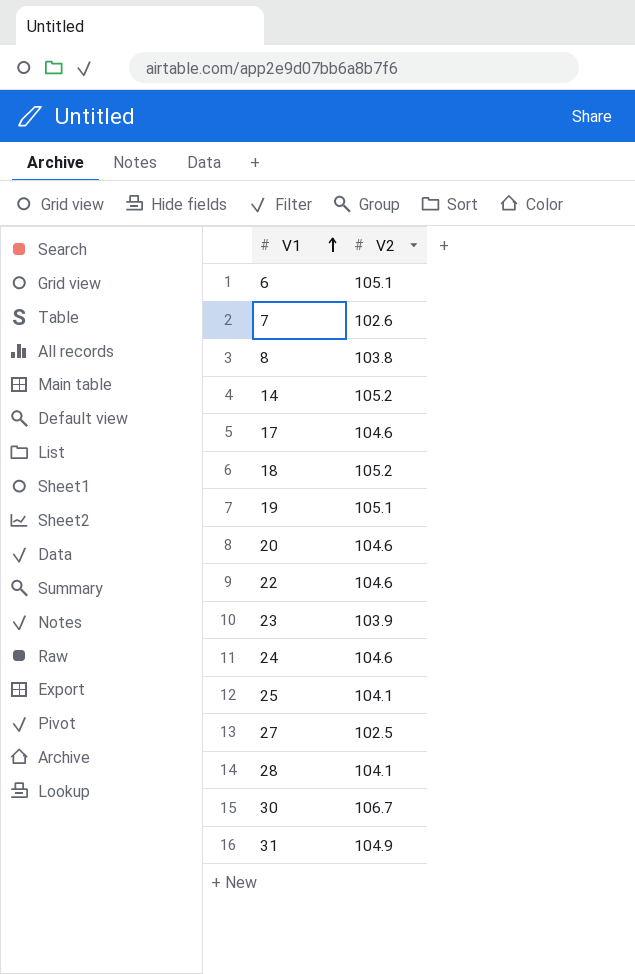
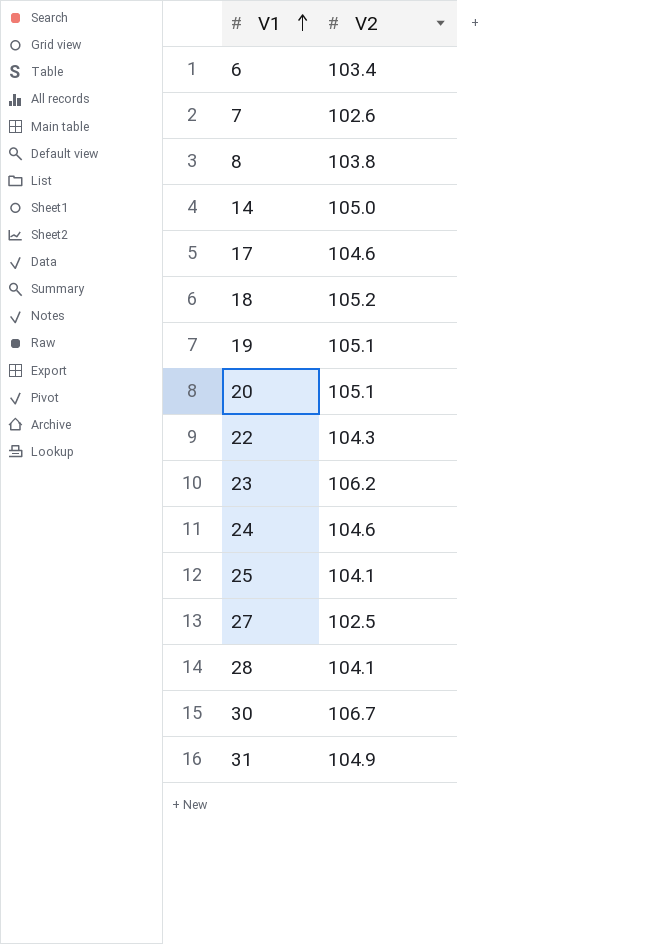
6 | V2: 105.1 -> 103.4
14 | V2: 105.2 -> 105.0
20 | V2: 104.6 -> 105.1
22 | V2: 104.6 -> 104.3
23 | V2: 103.9 -> 106.2

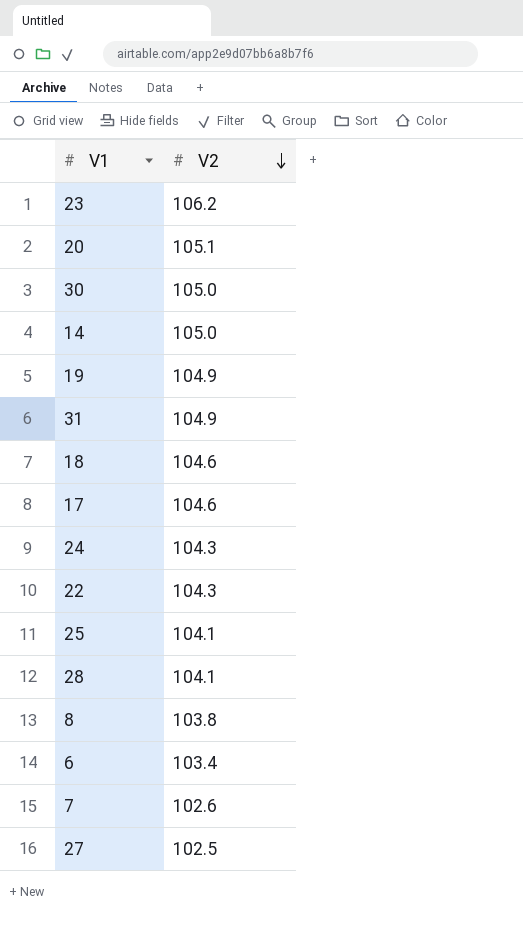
row order: V1 ascending -> V2 descending
30 | V2: 106.7 -> 105.0
19 | V2: 105.1 -> 104.9
18 | V2: 105.2 -> 104.6
24 | V2: 104.6 -> 104.3

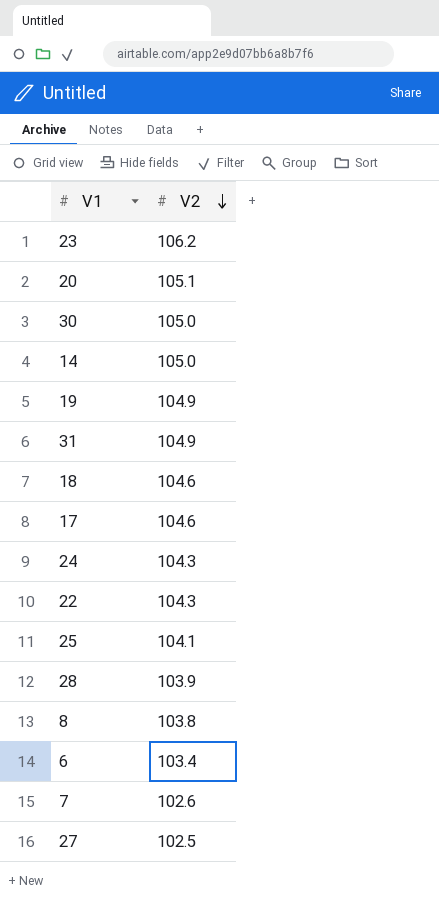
28 | V2: 104.1 -> 103.9

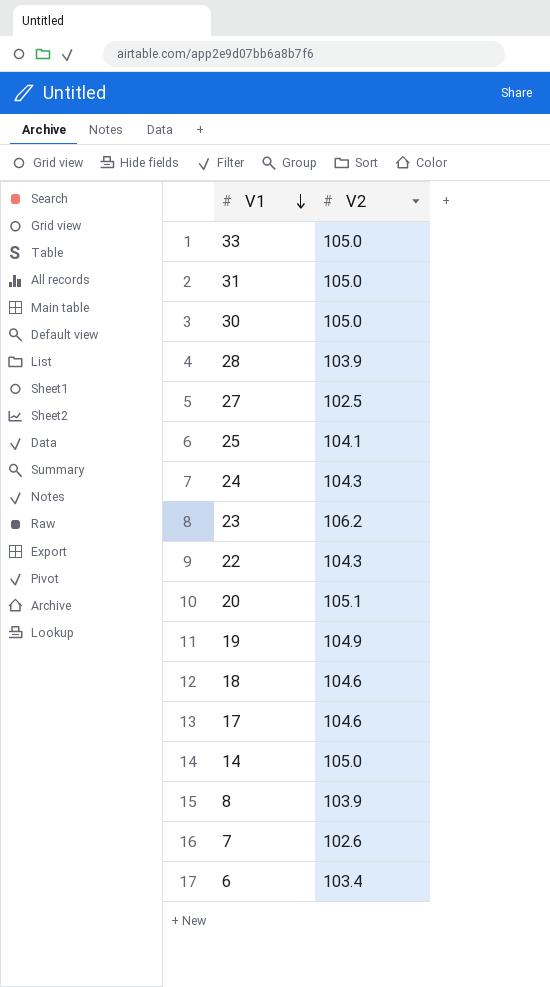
row order: V2 descending -> V1 descending
row 33: none -> 105.0
31 | V2: 104.9 -> 105.0
8 | V2: 103.8 -> 103.9

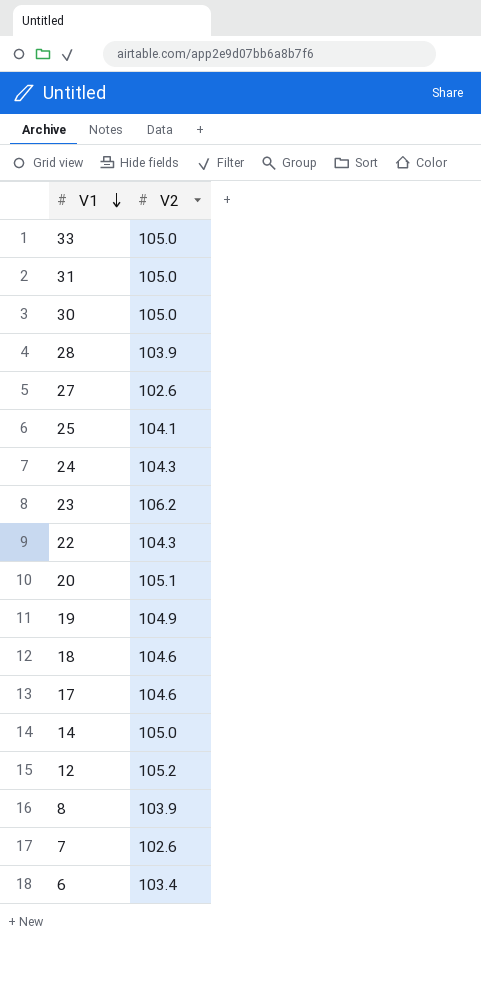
27 | V2: 102.5 -> 102.6
row 12: none -> 105.2

